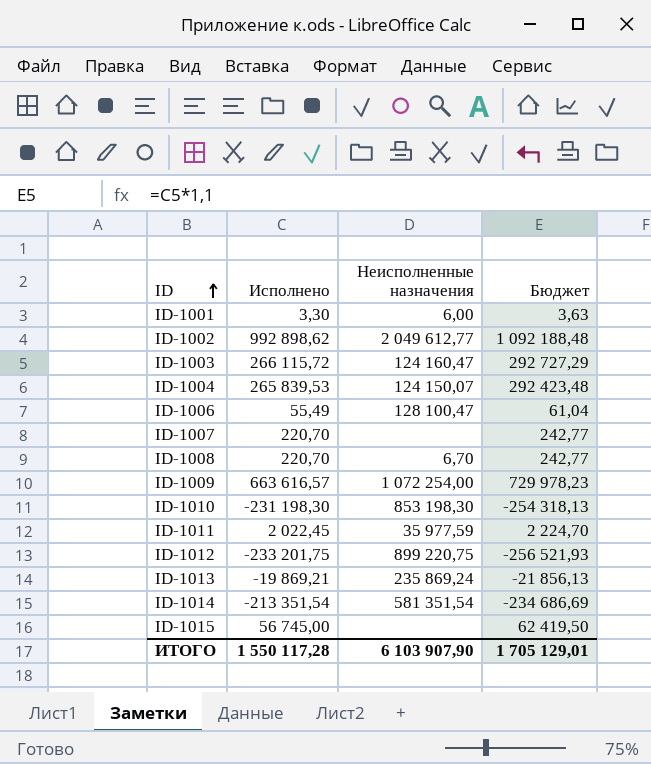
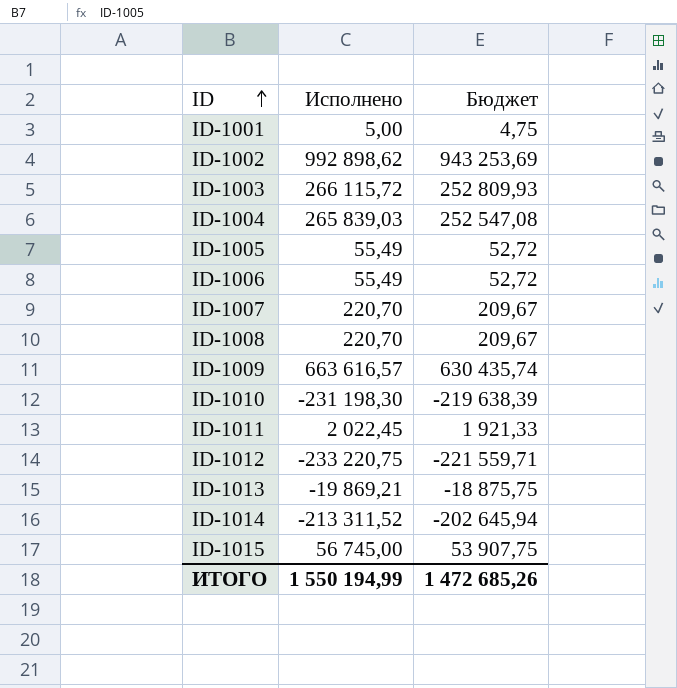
column Неисполненные назначения | position: 3 -> none
column Бюджет | formula: [Исполнено] * 1,1 -> [Исполнено] * 0,95
ID-1001 | Исполнено: 3,30 -> 5,00
ID-1004 | Исполнено: 265 839,53 -> 265 839,03
row ID-1005: none -> 55,49 | 52,72
ID-1012 | Исполнено: -233 201,75 -> -233 220,75
ID-1014 | Исполнено: -213 351,54 -> -213 311,52
ИТОГО | Исполнено: 1 550 117,28 -> 1 550 194,99
ИТОГО | Бюджет: 1 705 129,01 -> 1 472 685,26

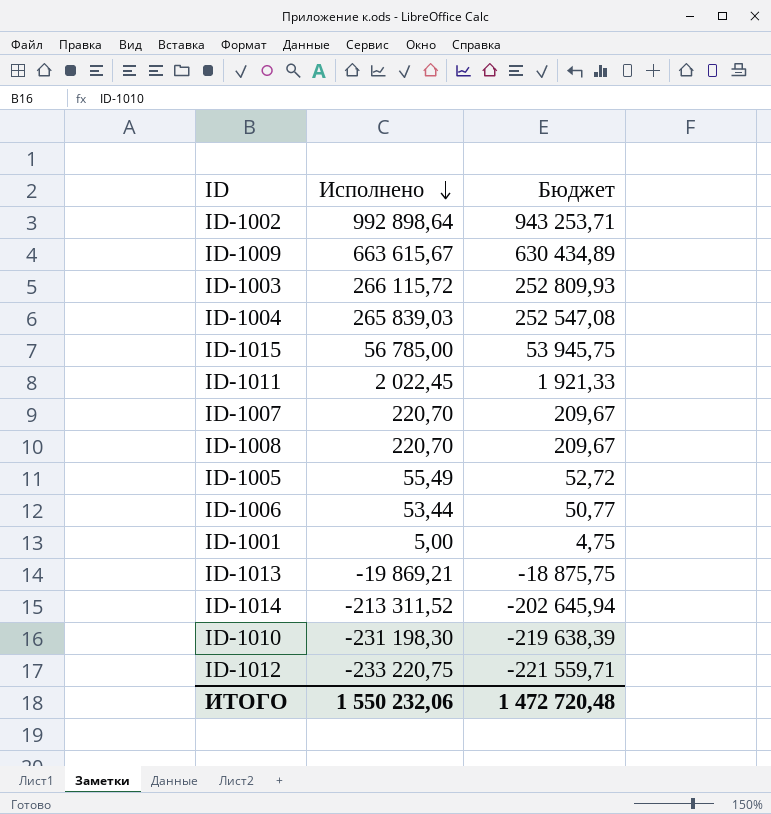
row order: ID ascending -> Исполнено descending
ID-1002 | Исполнено: 992 898,62 -> 992 898,64
ID-1002 | Бюджет: 943 253,69 -> 943 253,71
ID-1009 | Исполнено: 663 616,57 -> 663 615,67
ID-1009 | Бюджет: 630 435,74 -> 630 434,89
ID-1015 | Исполнено: 56 745,00 -> 56 785,00
ID-1015 | Бюджет: 53 907,75 -> 53 945,75
ID-1006 | Исполнено: 55,49 -> 53,44
ID-1006 | Бюджет: 52,72 -> 50,77
ИТОГО | Исполнено: 1 550 194,99 -> 1 550 232,06
ИТОГО | Бюджет: 1 472 685,26 -> 1 472 720,48

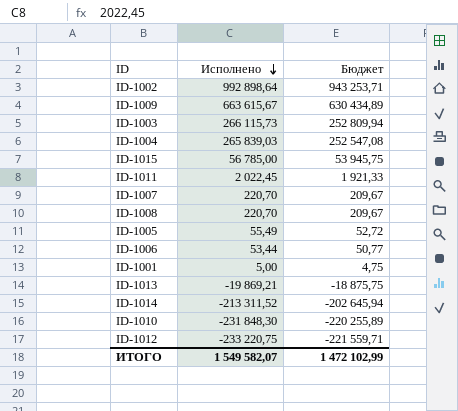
ID-1003 | Исполнено: 266 115,72 -> 266 115,73
ID-1003 | Бюджет: 252 809,93 -> 252 809,94
ID-1010 | Исполнено: -231 198,30 -> -231 848,30
ID-1010 | Бюджет: -219 638,39 -> -220 255,89
ИТОГО | Исполнено: 1 550 232,06 -> 1 549 582,07
ИТОГО | Бюджет: 1 472 720,48 -> 1 472 102,99

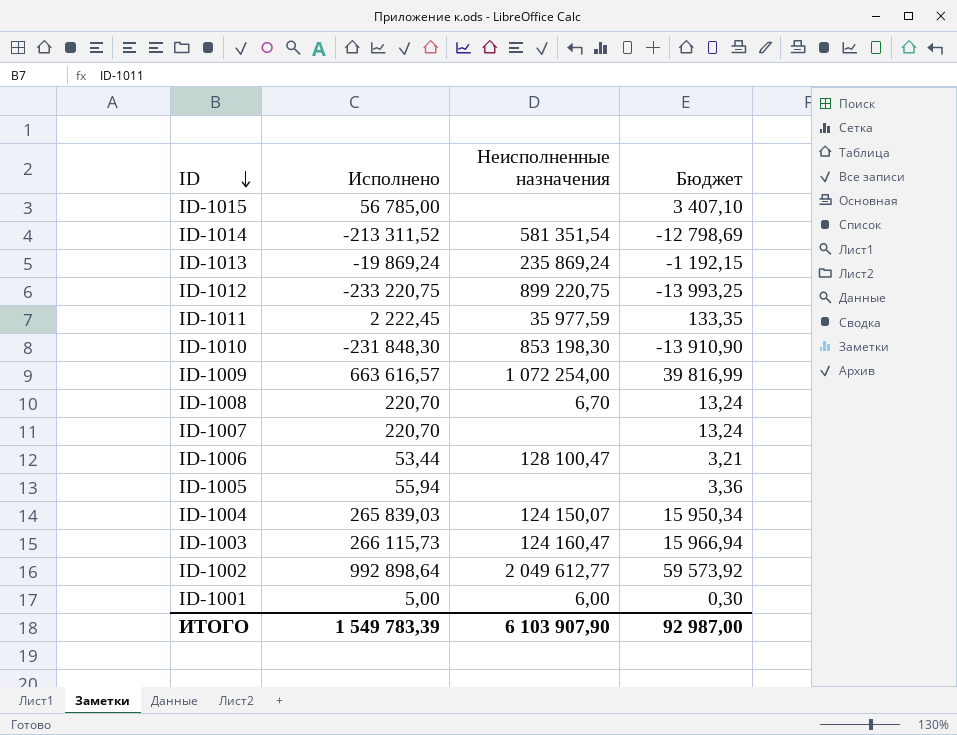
row order: Исполнено descending -> ID descending
column Неисполненные назначения | position: none -> 3
column Бюджет | formula: [Исполнено] * 0,95 -> [Исполнено] * 0,06
ID-1013 | Исполнено: -19 869,21 -> -19 869,24
ID-1011 | Исполнено: 2 022,45 -> 2 222,45
ID-1009 | Исполнено: 663 615,67 -> 663 616,57
ID-1005 | Исполнено: 55,49 -> 55,94
ИТОГО | Исполнено: 1 549 582,07 -> 1 549 783,39
ИТОГО | Бюджет: 1 472 102,99 -> 92 987,00

